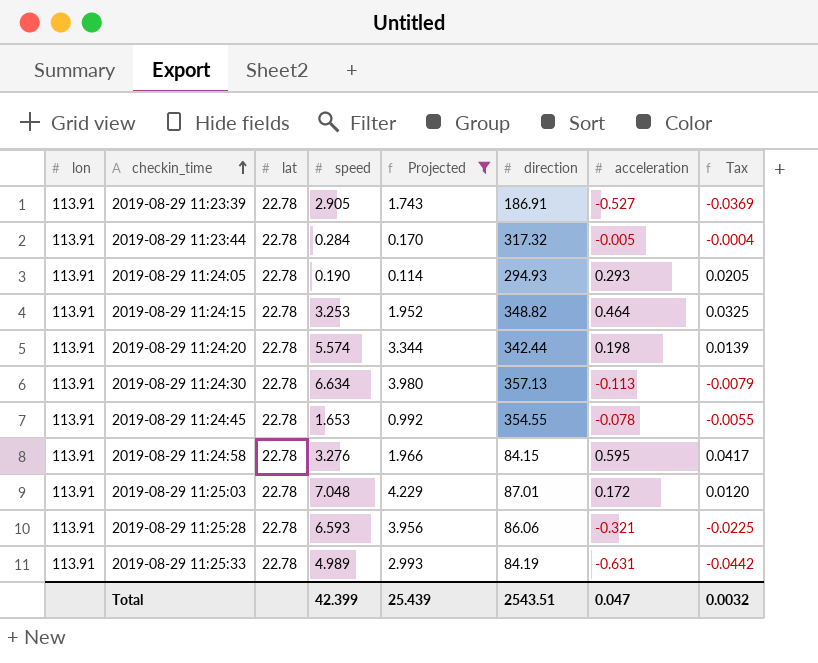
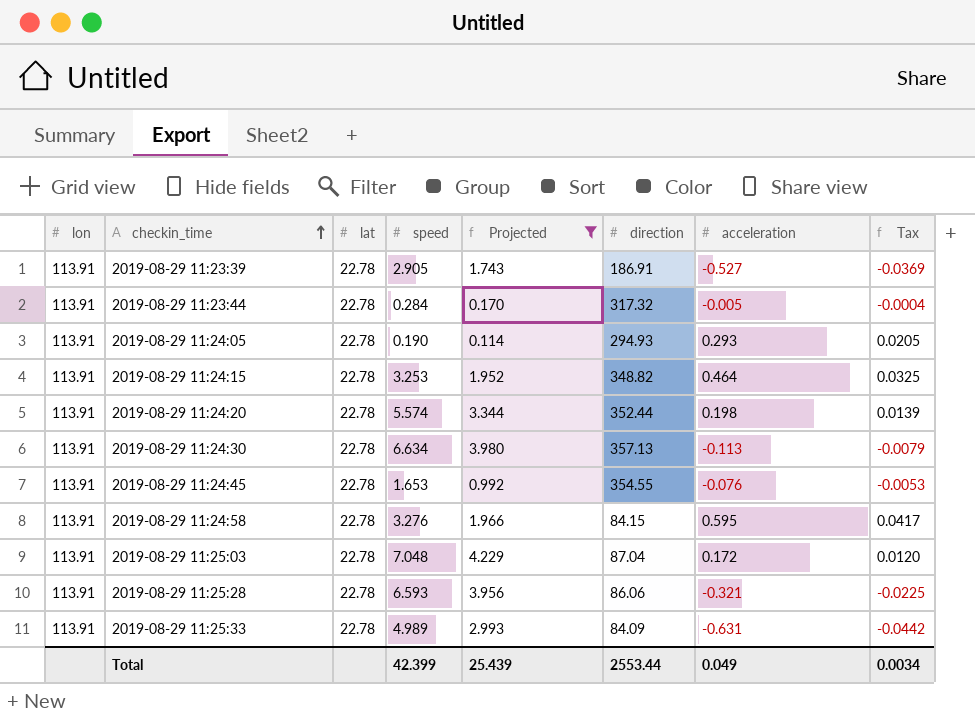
2019-08-29 11:24:20 | direction: 342.44 -> 352.44
2019-08-29 11:24:45 | acceleration: -0.078 -> -0.076
2019-08-29 11:24:45 | Tax: -0.0055 -> -0.0053
2019-08-29 11:25:03 | direction: 87.01 -> 87.04
2019-08-29 11:25:33 | direction: 84.19 -> 84.09
Total | direction: 2543.51 -> 2553.44
Total | acceleration: 0.047 -> 0.049
Total | Tax: 0.0032 -> 0.0034

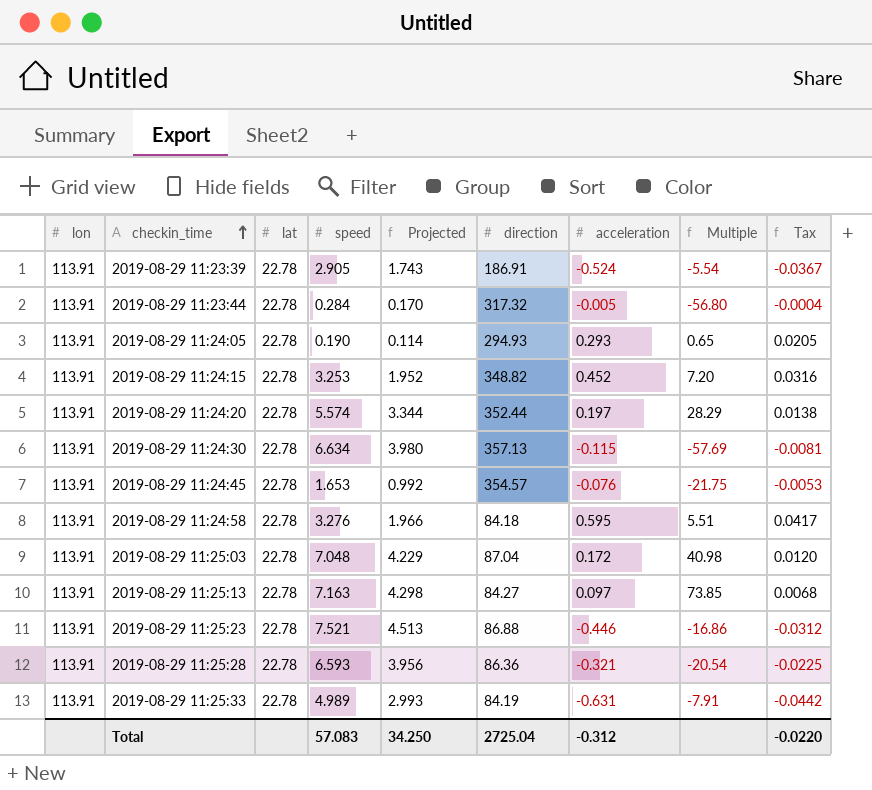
filter: Projected <= 4.229 -> none
column Multiple | formula: none -> [speed] / [acceleration]
2019-08-29 11:23:39 | acceleration: -0.527 -> -0.524
2019-08-29 11:23:39 | Tax: -0.0369 -> -0.0367
2019-08-29 11:24:15 | acceleration: 0.464 -> 0.452
2019-08-29 11:24:15 | Tax: 0.0325 -> 0.0316
2019-08-29 11:24:20 | acceleration: 0.198 -> 0.197
2019-08-29 11:24:20 | Tax: 0.0139 -> 0.0138
2019-08-29 11:24:30 | acceleration: -0.113 -> -0.115
2019-08-29 11:24:30 | Tax: -0.0079 -> -0.0081
2019-08-29 11:24:45 | direction: 354.55 -> 354.57
2019-08-29 11:24:58 | direction: 84.15 -> 84.18
2019-08-29 11:25:28 | direction: 86.06 -> 86.36
2019-08-29 11:25:33 | direction: 84.09 -> 84.19
Total | speed: 42.399 -> 57.083
Total | Projected: 25.439 -> 34.250
Total | direction: 2553.44 -> 2725.04
Total | acceleration: 0.049 -> -0.312
Total | Tax: 0.0034 -> -0.0220

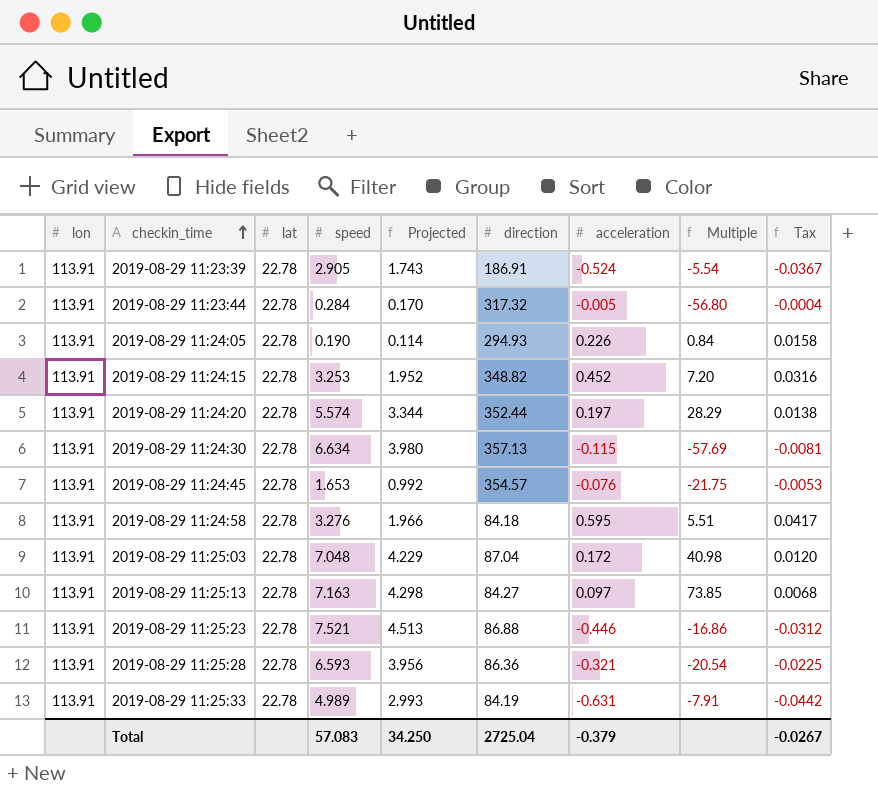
2019-08-29 11:24:05 | acceleration: 0.293 -> 0.226
2019-08-29 11:24:05 | Multiple: 0.65 -> 0.84
2019-08-29 11:24:05 | Tax: 0.0205 -> 0.0158
Total | acceleration: -0.312 -> -0.379
Total | Tax: -0.0220 -> -0.0267

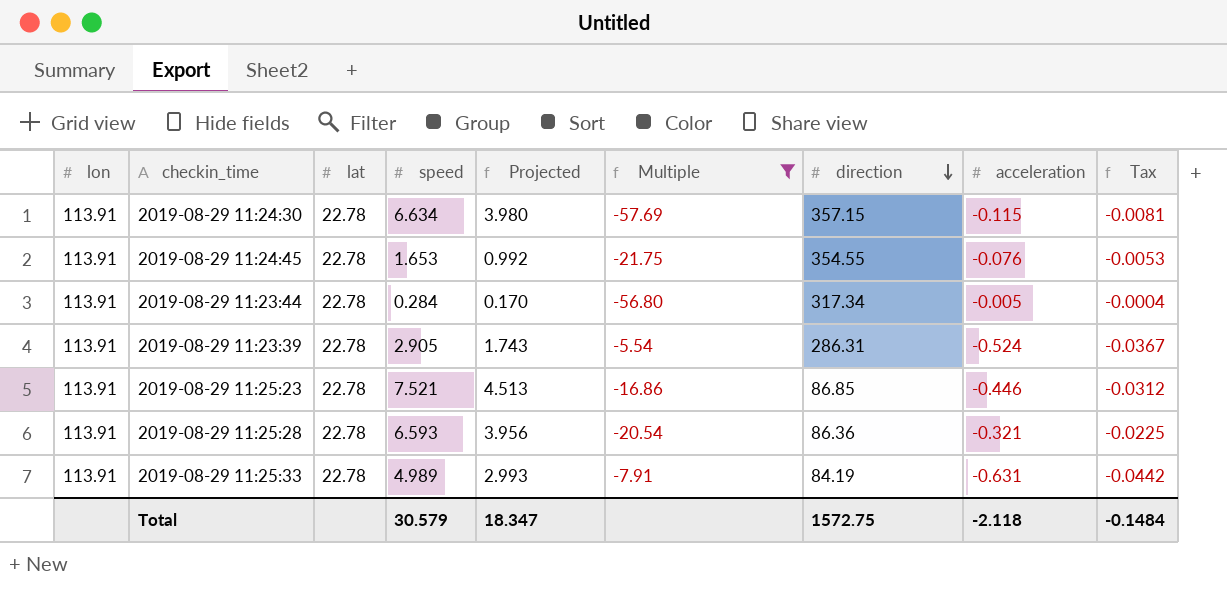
filter: none -> Multiple <= -5.54
row order: checkin_time ascending -> direction descending
column Multiple | position: 8 -> 6
2019-08-29 11:24:30 | direction: 357.13 -> 357.15
2019-08-29 11:24:45 | direction: 354.57 -> 354.55
2019-08-29 11:23:44 | direction: 317.32 -> 317.34
2019-08-29 11:23:39 | direction: 186.91 -> 286.31
2019-08-29 11:25:23 | direction: 86.88 -> 86.85
Total | speed: 57.083 -> 30.579
Total | Projected: 34.250 -> 18.347
Total | direction: 2725.04 -> 1572.75
Total | acceleration: -0.379 -> -2.118
Total | Tax: -0.0267 -> -0.1484

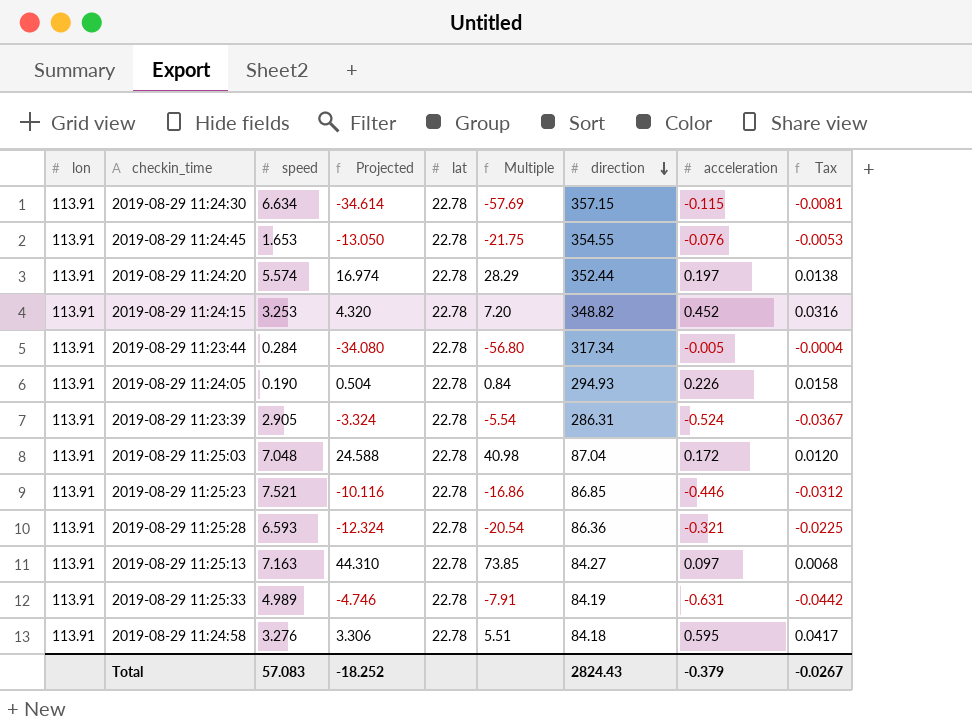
filter: Multiple <= -5.54 -> none
column Projected | formula: [speed] * 0.6 -> [Multiple] * 0.6
column lat | position: 3 -> 5
Total | speed: 30.579 -> 57.083
Total | Projected: 18.347 -> -18.252
Total | direction: 1572.75 -> 2824.43
Total | acceleration: -2.118 -> -0.379
Total | Tax: -0.1484 -> -0.0267

